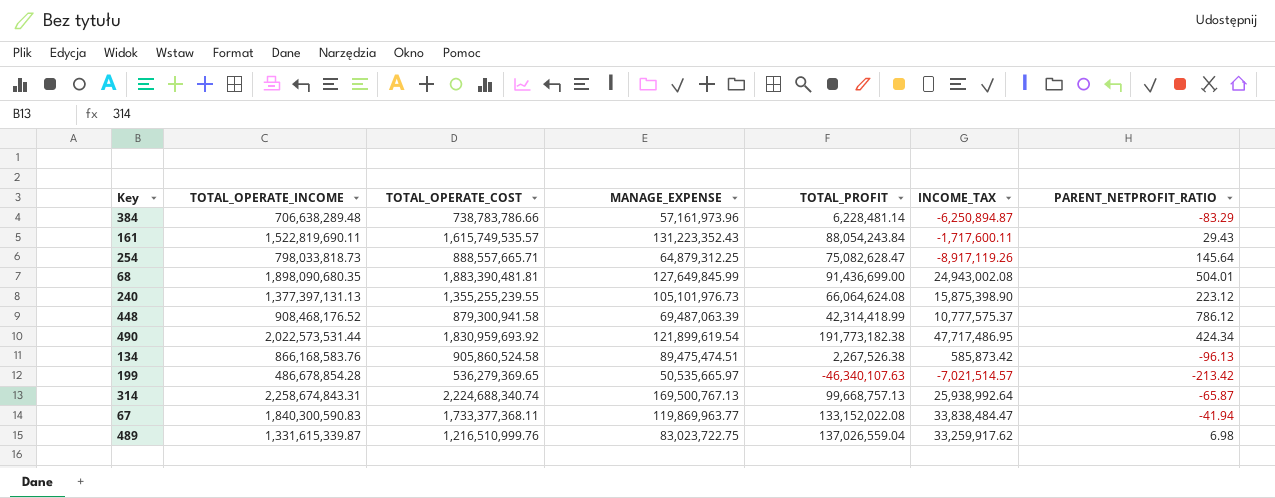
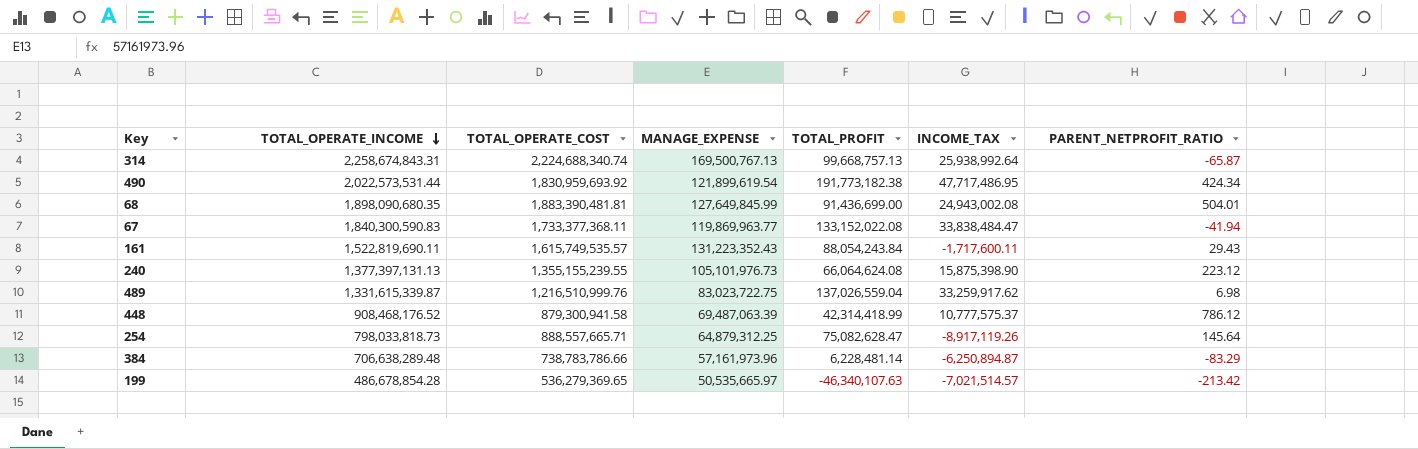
row order: none -> TOTAL_OPERATE_INCOME descending
row 134: 866,168,583.76 | 905,860,524.58 | 89,475,474.51 | 2,267,526.38 | 585,873.42 | -96.13 -> none
240 | TOTAL_OPERATE_COST: 1,355,255,239.55 -> 1,355,155,239.55

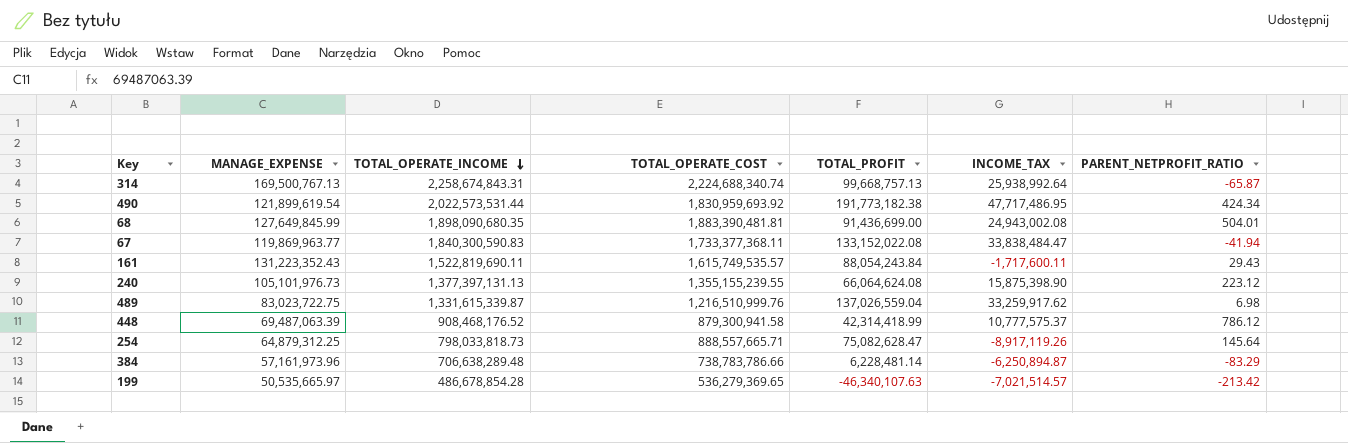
column MANAGE_EXPENSE | position: 4 -> 2

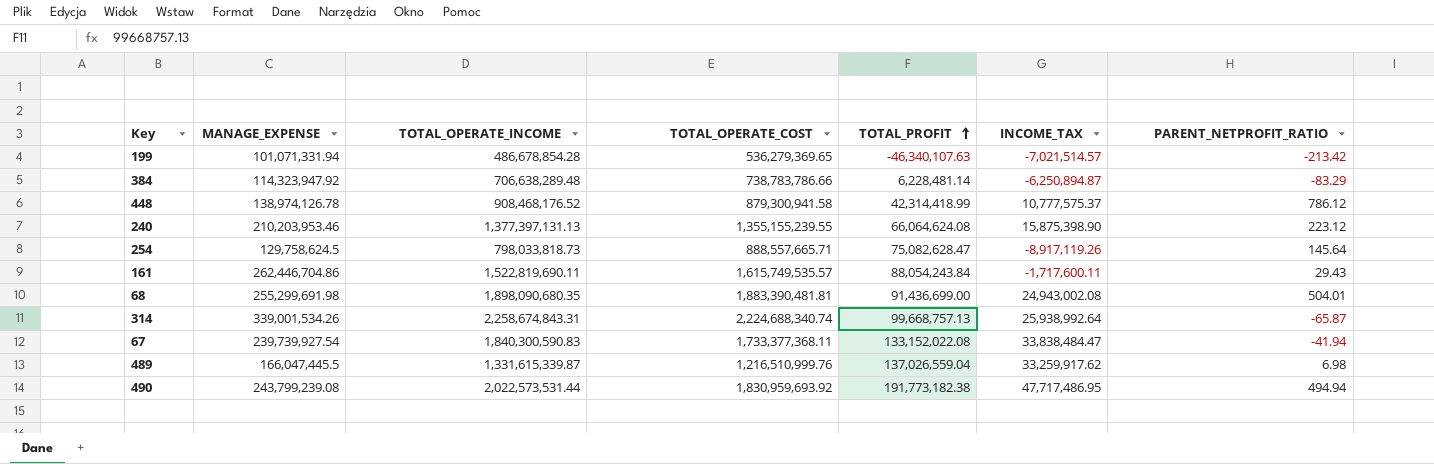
row order: TOTAL_OPERATE_INCOME descending -> TOTAL_PROFIT ascending
199 | MANAGE_EXPENSE: 50,535,665.97 -> 101,071,331.94
384 | MANAGE_EXPENSE: 57,161,973.96 -> 114,323,947.92
448 | MANAGE_EXPENSE: 69,487,063.39 -> 138,974,126.78
240 | MANAGE_EXPENSE: 105,101,976.73 -> 210,203,953.46
254 | MANAGE_EXPENSE: 64,879,312.25 -> 129,758,624.5
161 | MANAGE_EXPENSE: 131,223,352.43 -> 262,446,704.86
68 | MANAGE_EXPENSE: 127,649,845.99 -> 255,299,691.98
314 | MANAGE_EXPENSE: 169,500,767.13 -> 339,001,534.26
67 | MANAGE_EXPENSE: 119,869,963.77 -> 239,739,927.54
489 | MANAGE_EXPENSE: 83,023,722.75 -> 166,047,445.5
490 | MANAGE_EXPENSE: 121,899,619.54 -> 243,799,239.08
490 | PARENT_NETPROFIT_RATIO: 424.34 -> 494.94

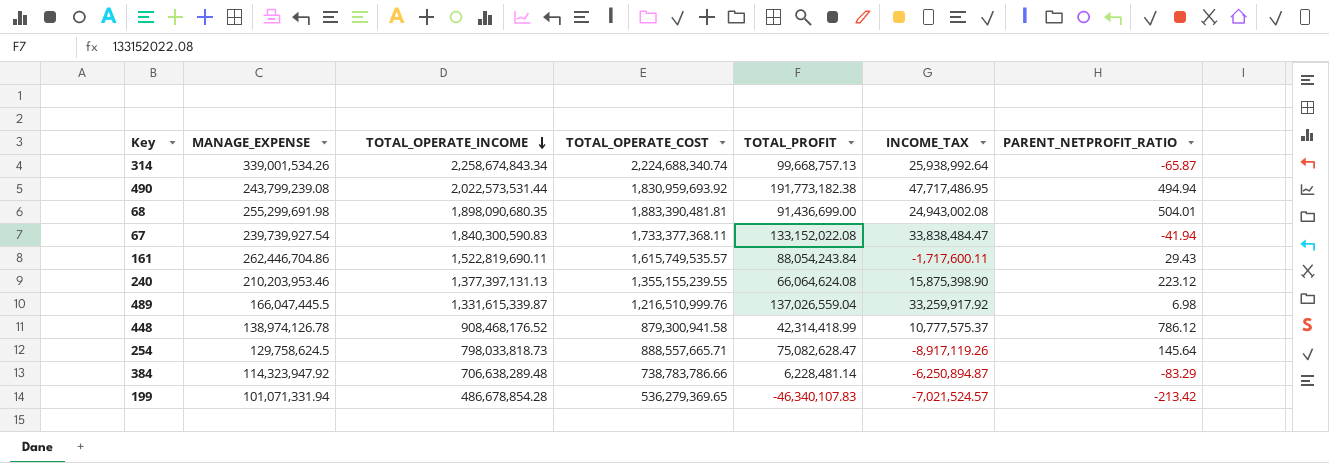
row order: TOTAL_PROFIT ascending -> TOTAL_OPERATE_INCOME descending
314 | TOTAL_OPERATE_INCOME: 2,258,674,843.31 -> 2,258,674,843.34
489 | INCOME_TAX: 33,259,917.62 -> 33,259,917.92
199 | TOTAL_PROFIT: -46,340,107.63 -> -46,340,107.83
199 | INCOME_TAX: -7,021,514.57 -> -7,021,524.57

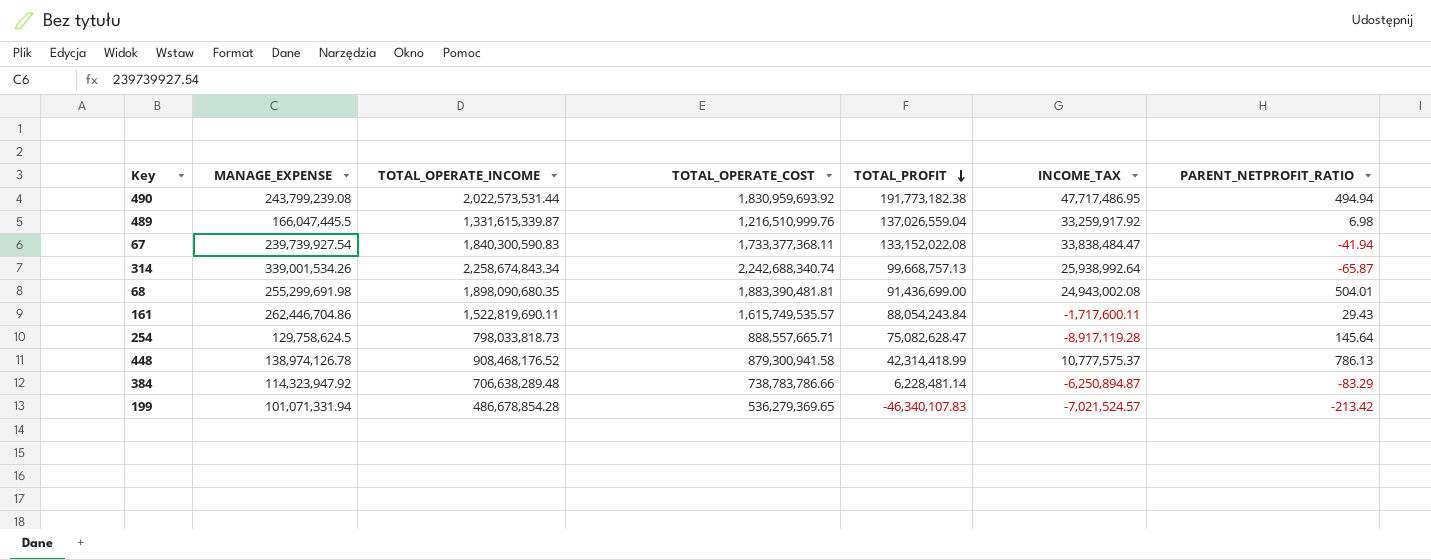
row order: TOTAL_OPERATE_INCOME descending -> TOTAL_PROFIT descending
row 240: 210,203,953.46 | 1,377,397,131.13 | 1,355,155,239.55 | 66,064,624.08 | 15,875,398.90 | 223.12 -> none
314 | TOTAL_OPERATE_COST: 2,224,688,340.74 -> 2,242,688,340.74
254 | INCOME_TAX: -8,917,119.26 -> -8,917,119.28
448 | PARENT_NETPROFIT_RATIO: 786.12 -> 786.13

